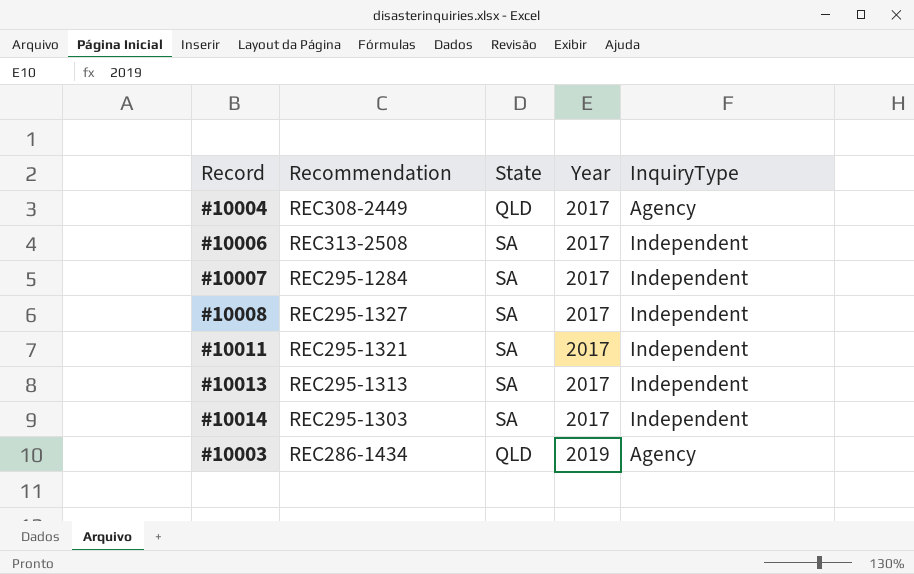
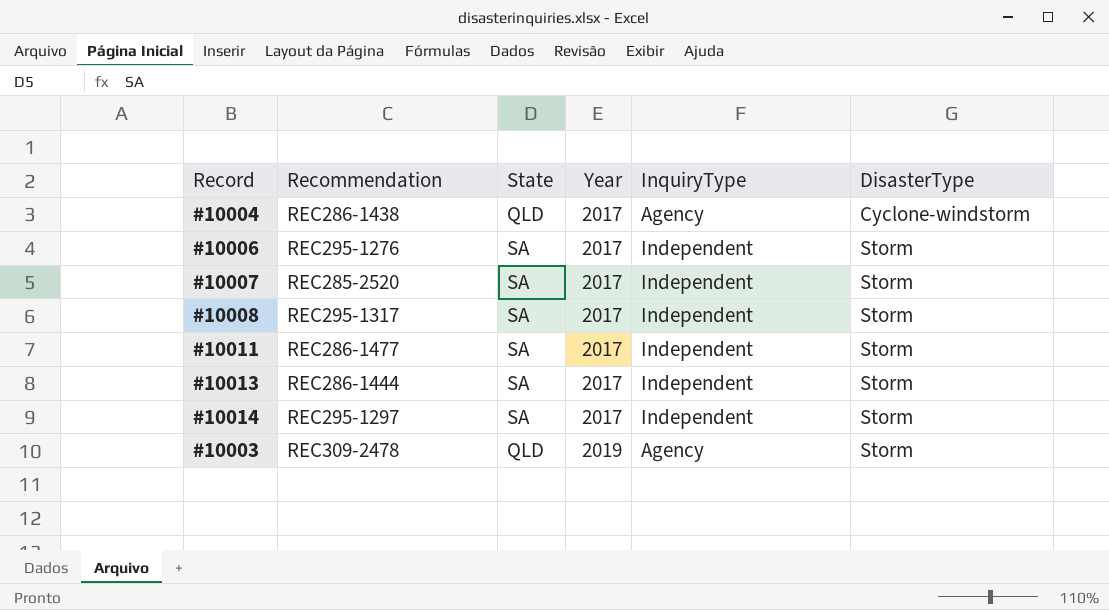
column DisasterType | position: none -> 6
#10004 | Recommendation: REC308-2449 -> REC286-1438
#10006 | Recommendation: REC313-2508 -> REC295-1276
#10007 | Recommendation: REC295-1284 -> REC285-2520
#10008 | Recommendation: REC295-1327 -> REC295-1317
#10011 | Recommendation: REC295-1321 -> REC286-1477
#10013 | Recommendation: REC295-1313 -> REC286-1444
#10014 | Recommendation: REC295-1303 -> REC295-1297
#10003 | Recommendation: REC286-1434 -> REC309-2478

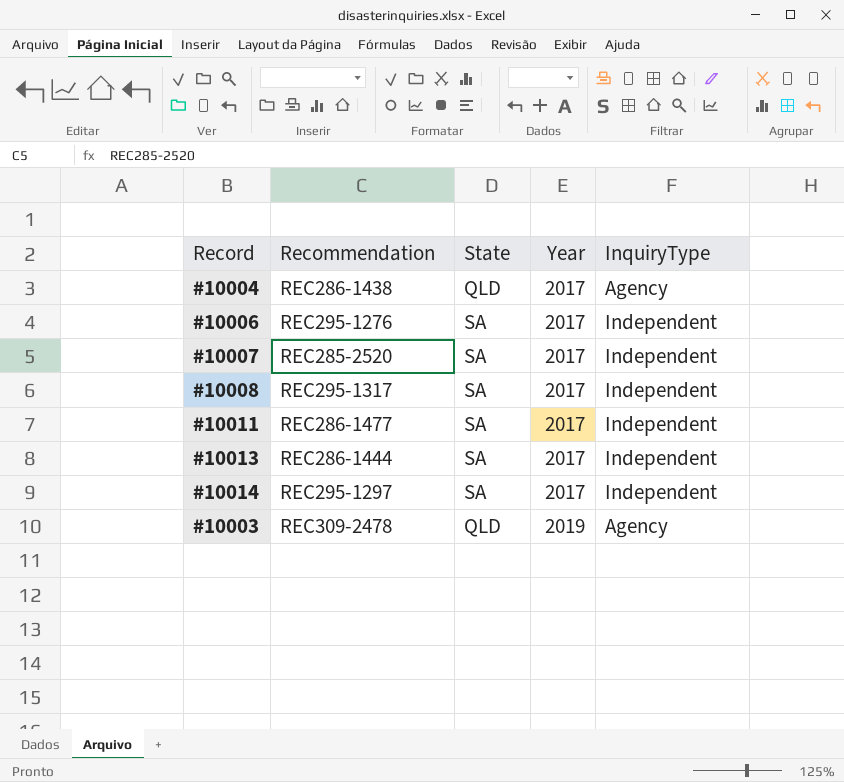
column DisasterType | position: 6 -> none

